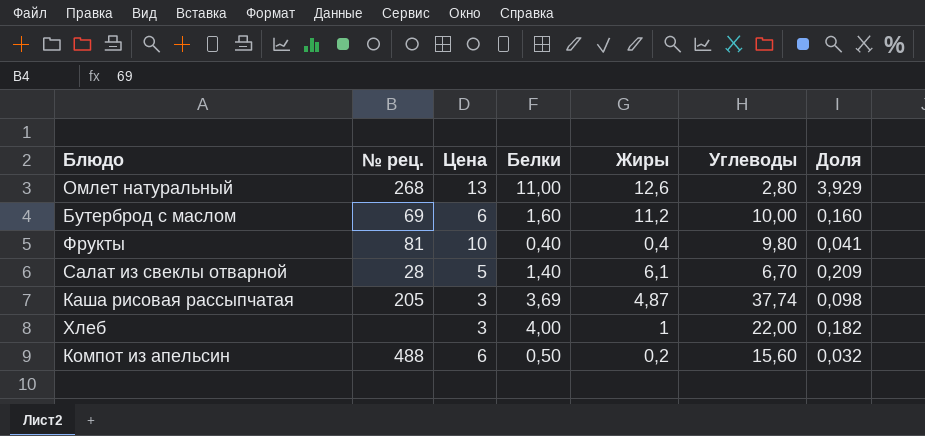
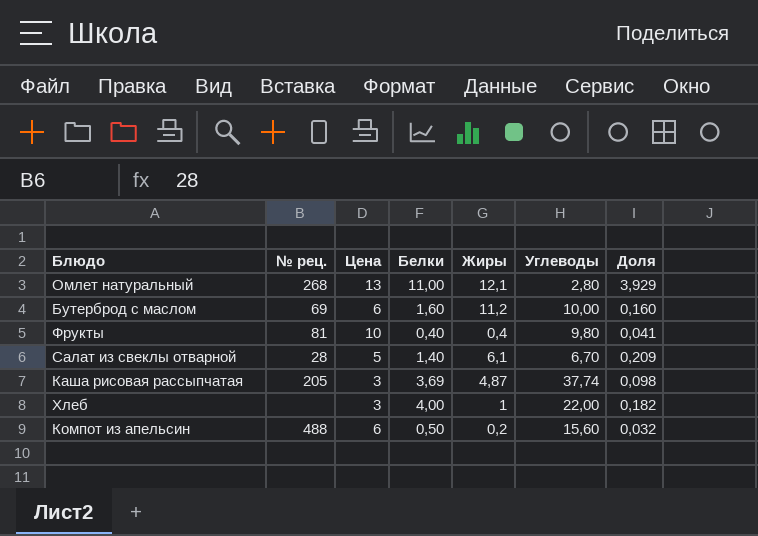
Омлет натуральный | Жиры: 12,6 -> 12,1

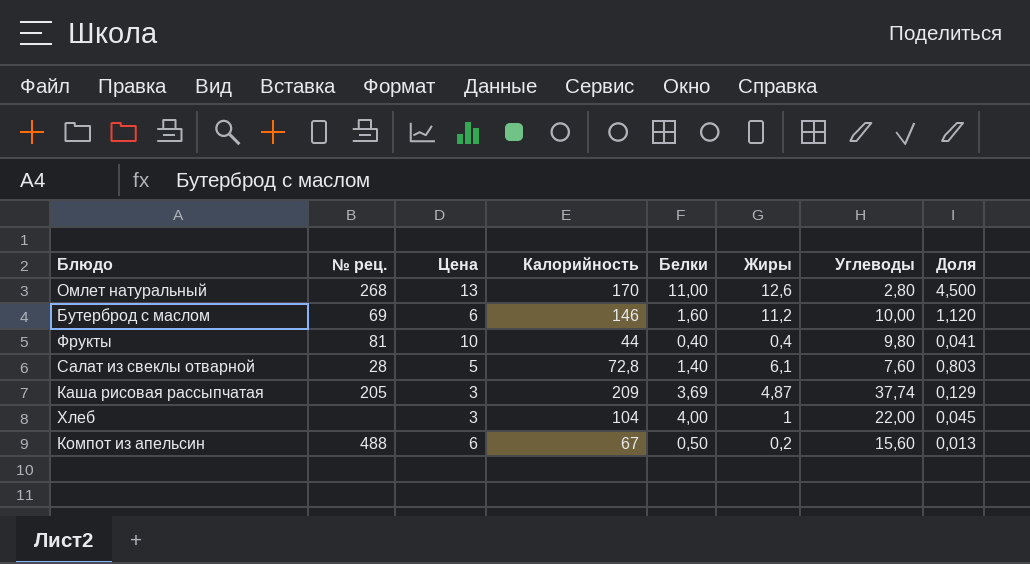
column Калорийность | position: none -> 4
column Доля | formula: [Белки] / [Углеводы] -> [Жиры] / [Углеводы]
Омлет натуральный | Жиры: 12,1 -> 12,6
Салат из свеклы отварной | Углеводы: 6,70 -> 7,60

